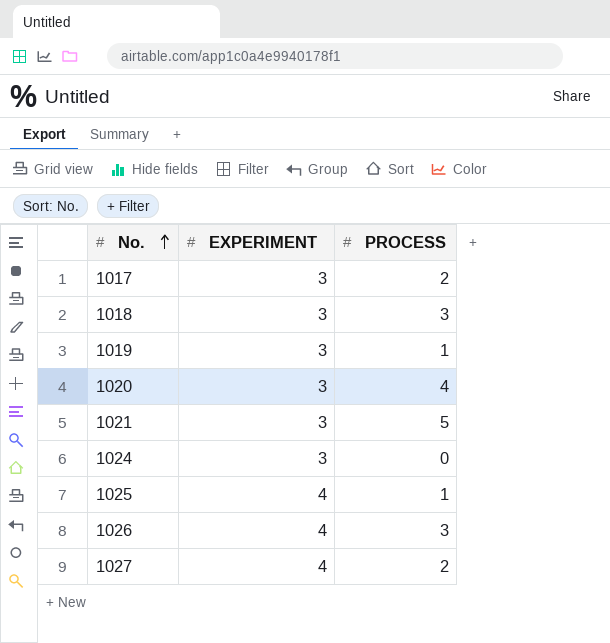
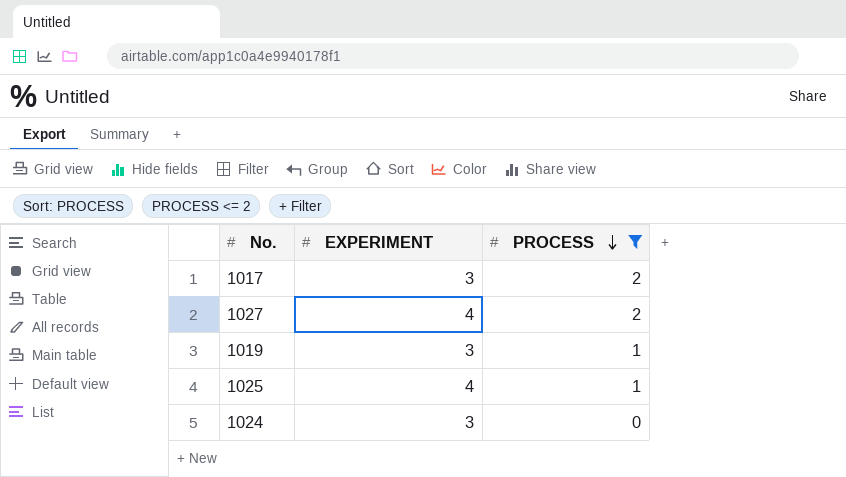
filter: none -> PROCESS <= 2
row order: No. ascending -> PROCESS descending

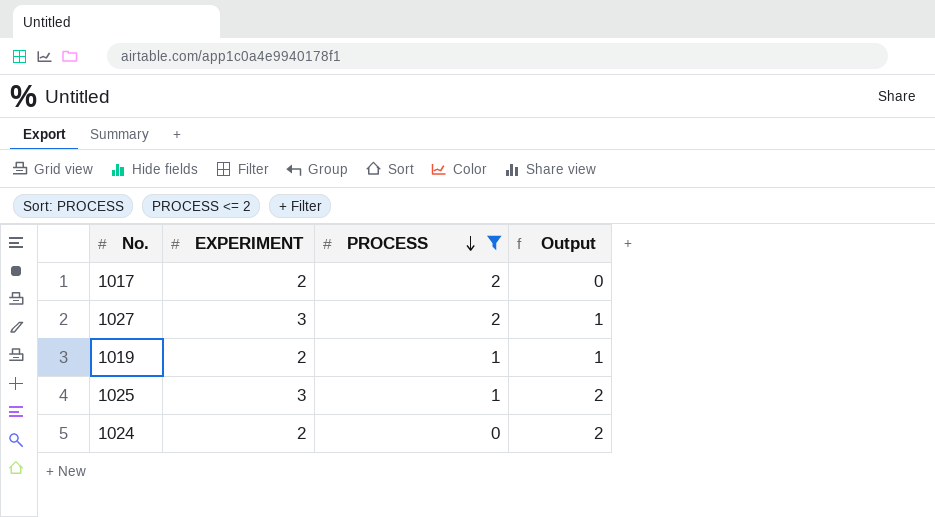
column Output | formula: none -> [EXPERIMENT] - [PROCESS]
1017 | EXPERIMENT: 3 -> 2
1027 | EXPERIMENT: 4 -> 3
1019 | EXPERIMENT: 3 -> 2
1025 | EXPERIMENT: 4 -> 3
1024 | EXPERIMENT: 3 -> 2

